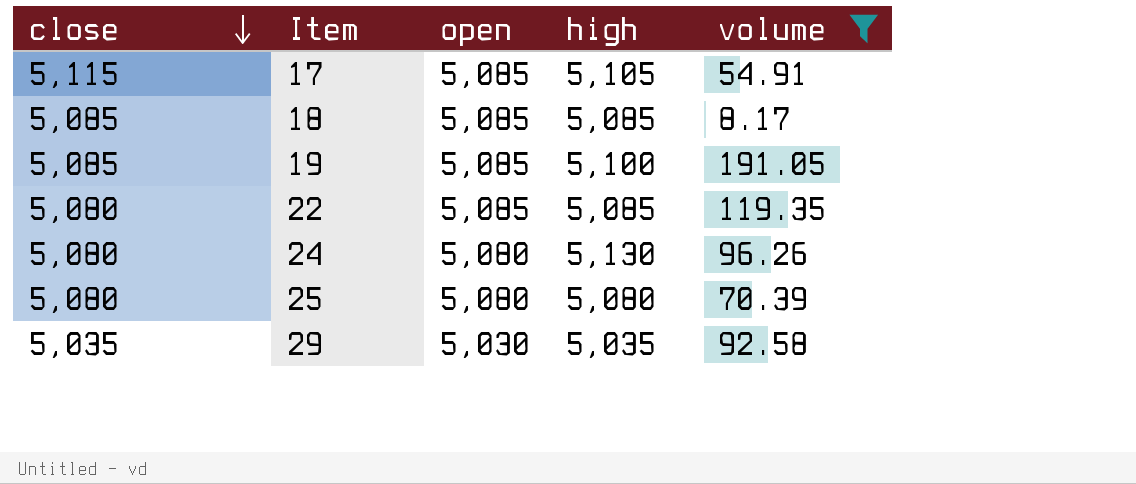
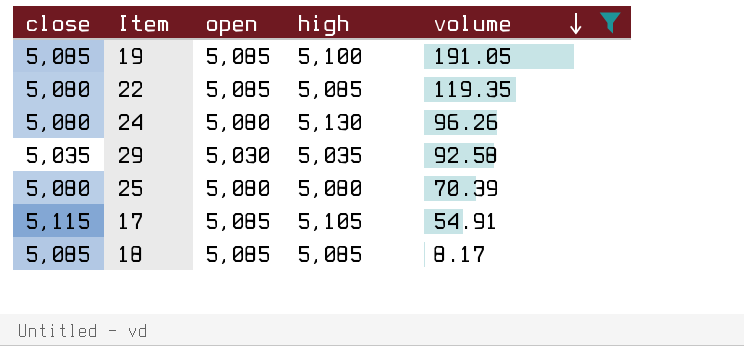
row order: close descending -> volume descending

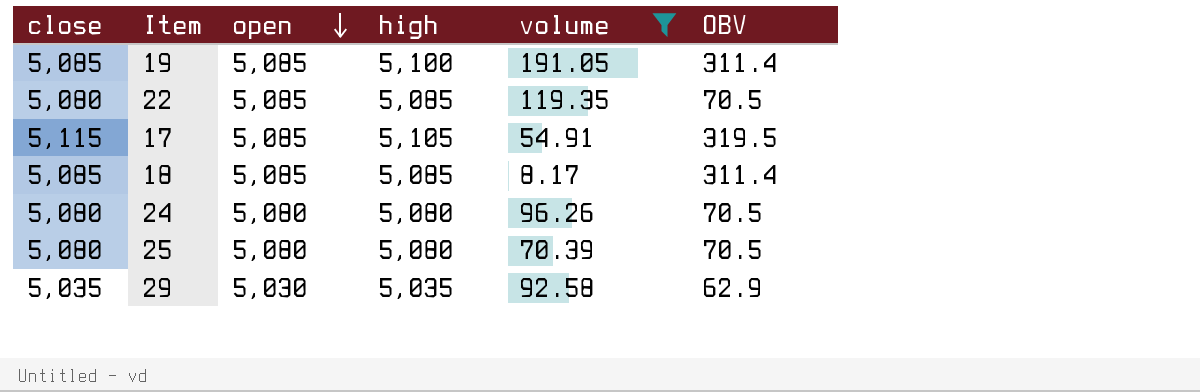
row order: volume descending -> open descending
column OBV | position: none -> 6
24 | high: 5,130 -> 5,080

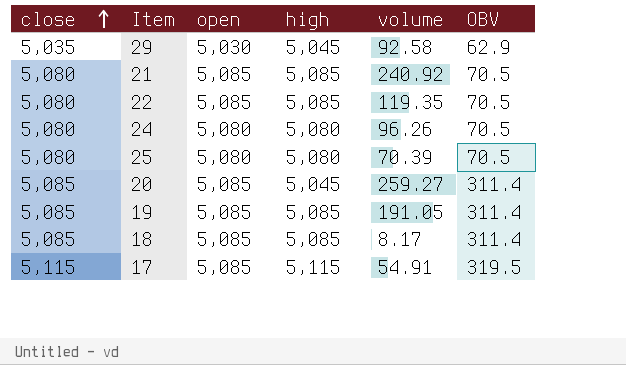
filter: volume <= 191.05 -> none
row order: open descending -> close ascending
29 | high: 5,035 -> 5,045
19 | high: 5,100 -> 5,085
17 | high: 5,105 -> 5,115

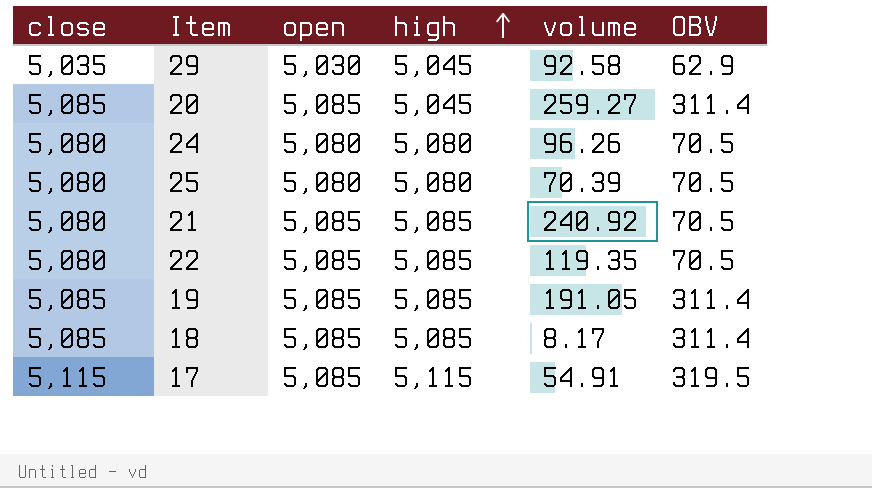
row order: close ascending -> high ascending

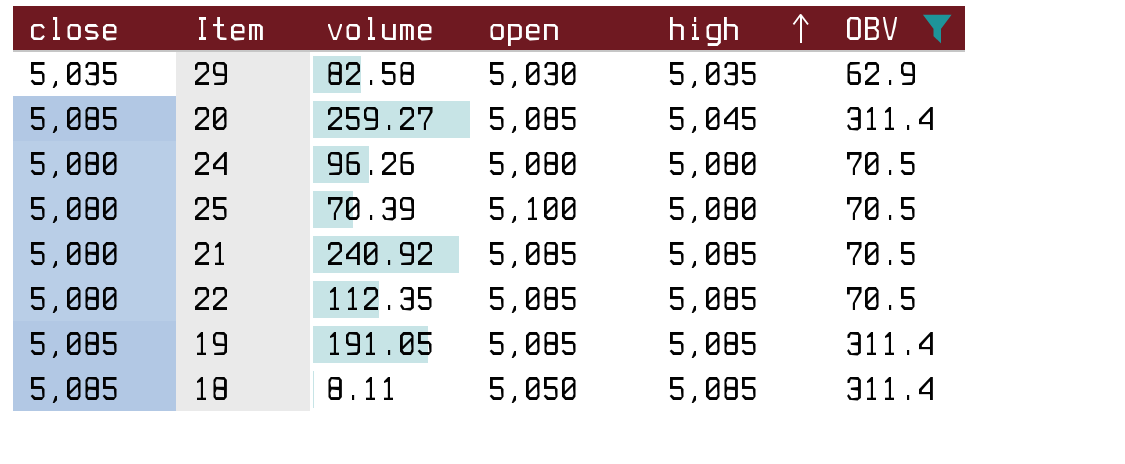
filter: none -> OBV != 319.5
column volume | position: 5 -> 3
29 | volume: 92.58 -> 82.58
29 | high: 5,045 -> 5,035
25 | open: 5,080 -> 5,100
22 | volume: 119.35 -> 112.35
18 | volume: 8.17 -> 8.11
18 | open: 5,085 -> 5,050

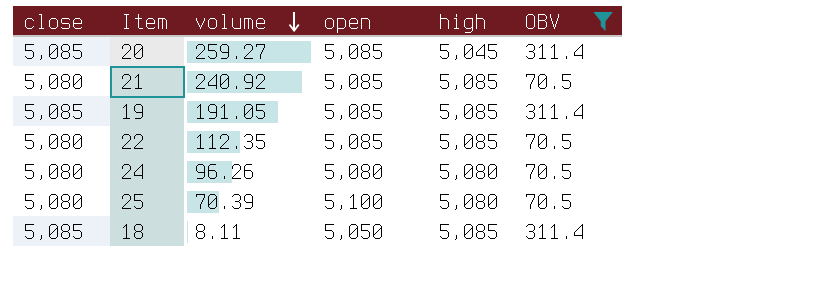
row order: high ascending -> volume descending
row 29: 5,035 | 82.58 | 5,030 | 5,035 | 62.9 -> none

